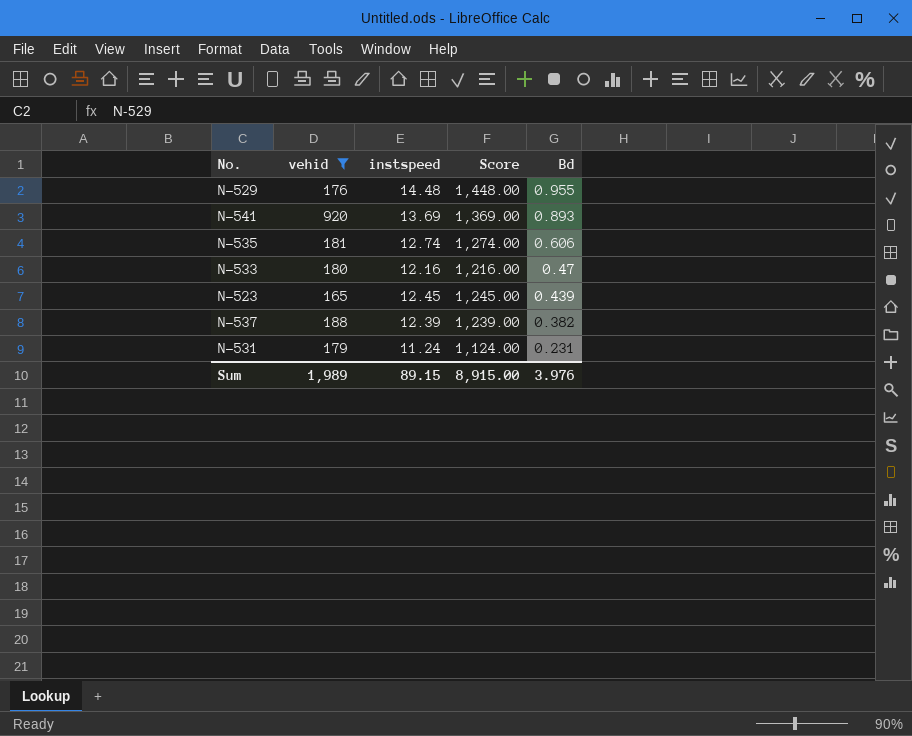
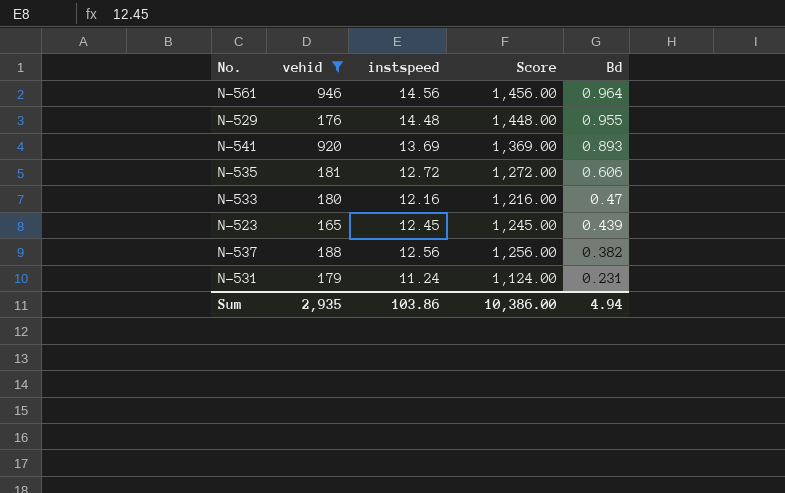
row N-561: none -> 946 | 14.56 | 1,456.00 | 0.964
N-535 | instspeed: 12.74 -> 12.72
N-535 | Score: 1,274.00 -> 1,272.00
N-537 | instspeed: 12.39 -> 12.56
N-537 | Score: 1,239.00 -> 1,256.00
Sum | vehid: 1,989 -> 2,935
Sum | instspeed: 89.15 -> 103.86
Sum | Score: 8,915.00 -> 10,386.00
Sum | Bd: 3.976 -> 4.94

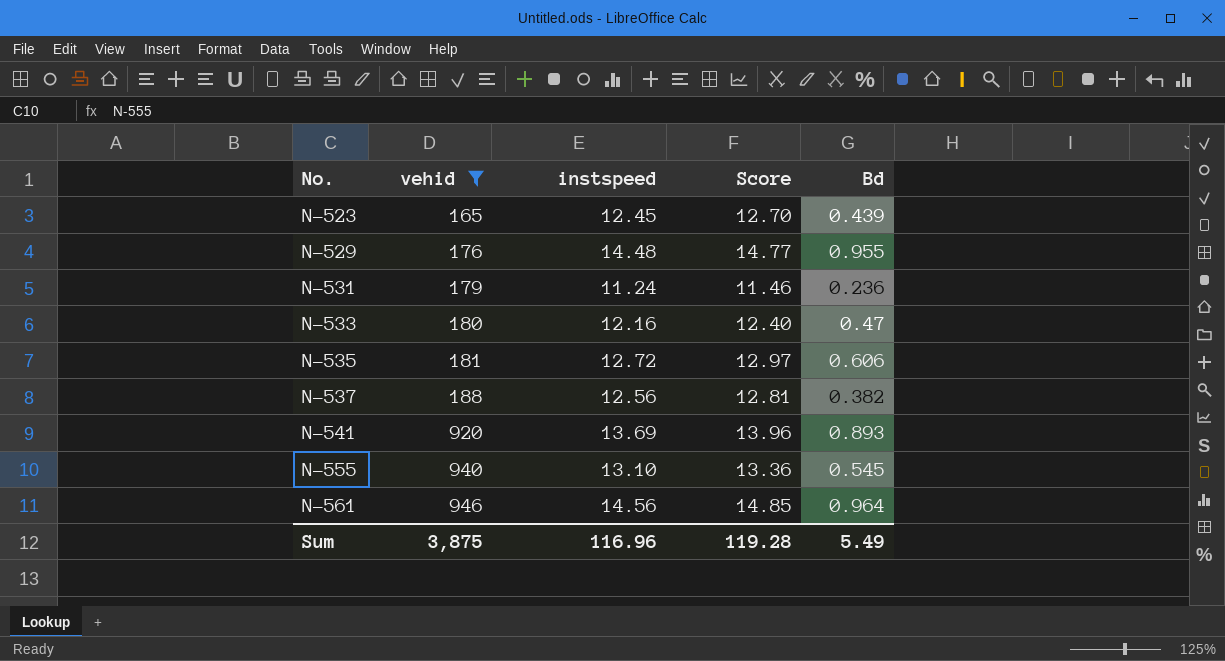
row order: Bd descending -> No. ascending
column Score | formula: [instspeed] * 100 -> [instspeed] * 1.02
N-531 | Bd: 0.231 -> 0.236
row N-555: none -> 940 | 13.10 | 13.36 | 0.545
Sum | vehid: 2,935 -> 3,875
Sum | instspeed: 103.86 -> 116.96
Sum | Score: 10,386.00 -> 119.28
Sum | Bd: 4.94 -> 5.49

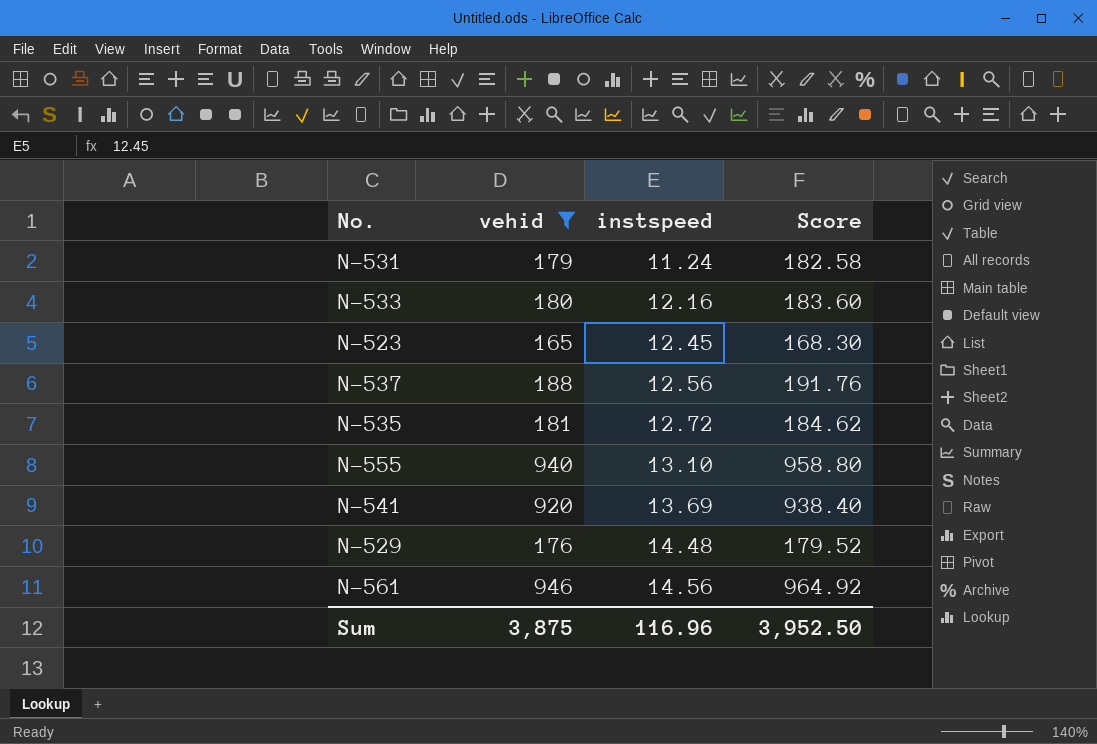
row order: No. ascending -> instspeed ascending
column Bd | position: 5 -> none
column Score | formula: [instspeed] * 1.02 -> [vehid] * 1.02
Sum | Score: 119.28 -> 3,952.50

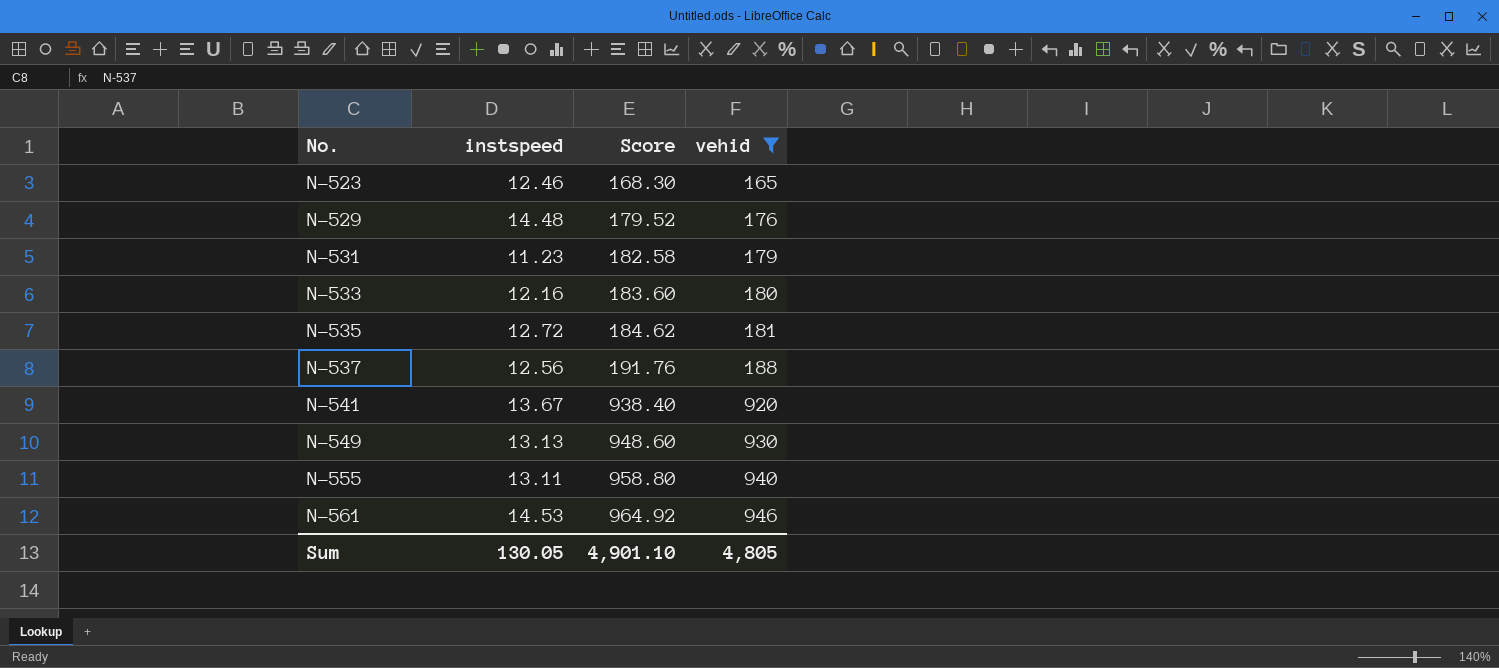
row order: instspeed ascending -> No. ascending
column vehid | position: 2 -> 4
N-523 | instspeed: 12.45 -> 12.46
N-531 | instspeed: 11.24 -> 11.23
N-541 | instspeed: 13.69 -> 13.67
row N-549: none -> 13.13 | 948.60 | 930
N-555 | instspeed: 13.10 -> 13.11
N-561 | instspeed: 14.56 -> 14.53
Sum | instspeed: 116.96 -> 130.05
Sum | Score: 3,952.50 -> 4,901.10
Sum | vehid: 3,875 -> 4,805

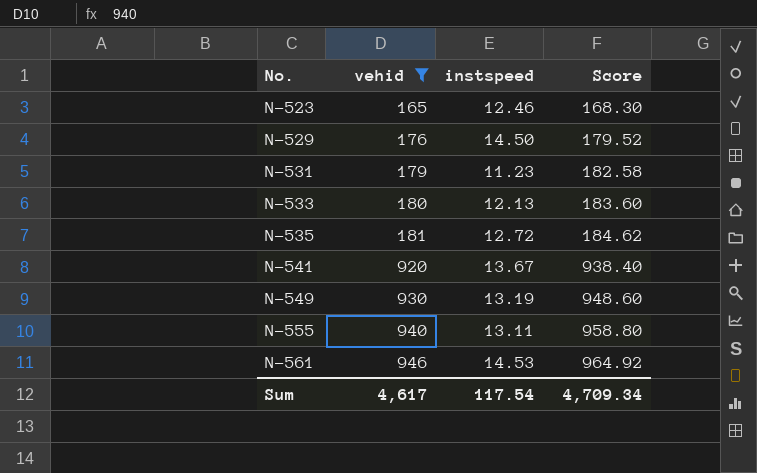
column vehid | position: 4 -> 2
row N-537: 12.56 | 191.76 | 188 -> none
N-529 | instspeed: 14.48 -> 14.50
N-533 | instspeed: 12.16 -> 12.13
N-549 | instspeed: 13.13 -> 13.19
Sum | vehid: 4,805 -> 4,617
Sum | instspeed: 130.05 -> 117.54
Sum | Score: 4,901.10 -> 4,709.34

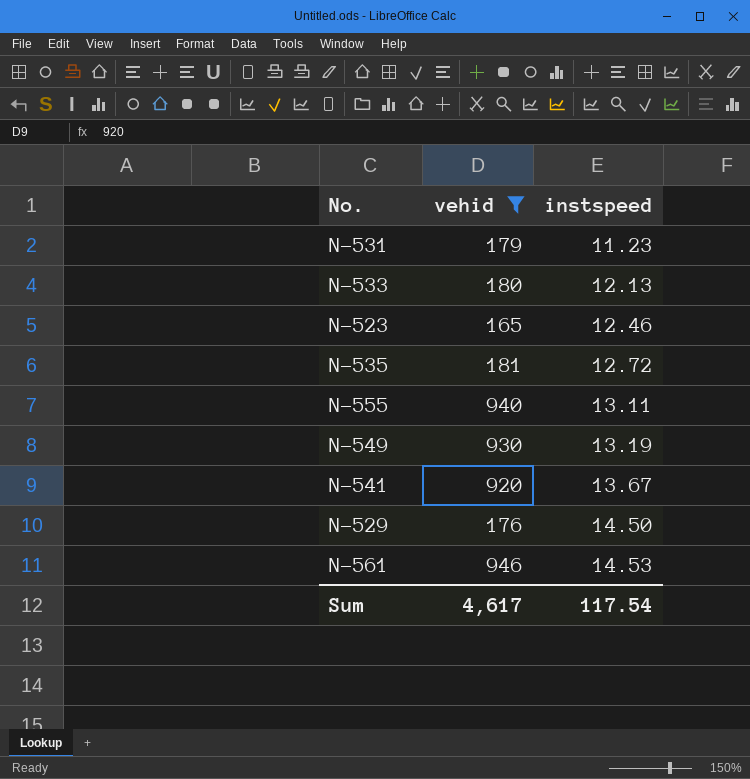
row order: No. ascending -> instspeed ascending
column Score | formula: [vehid] * 1.02 -> none

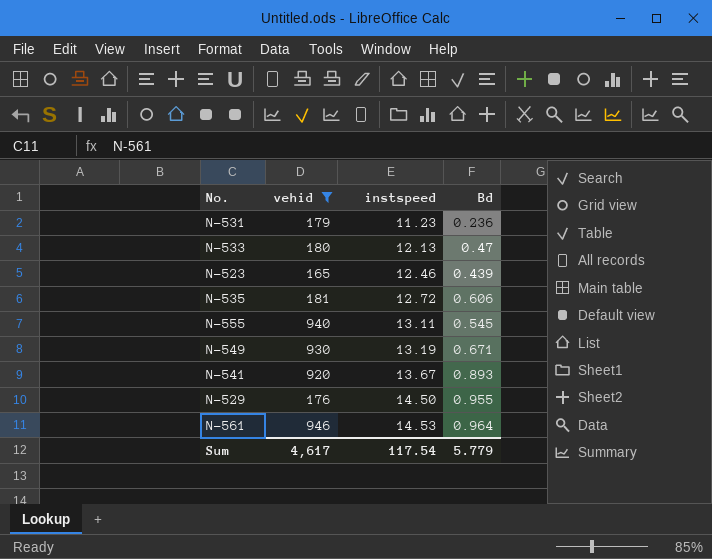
column Bd | position: none -> 4

